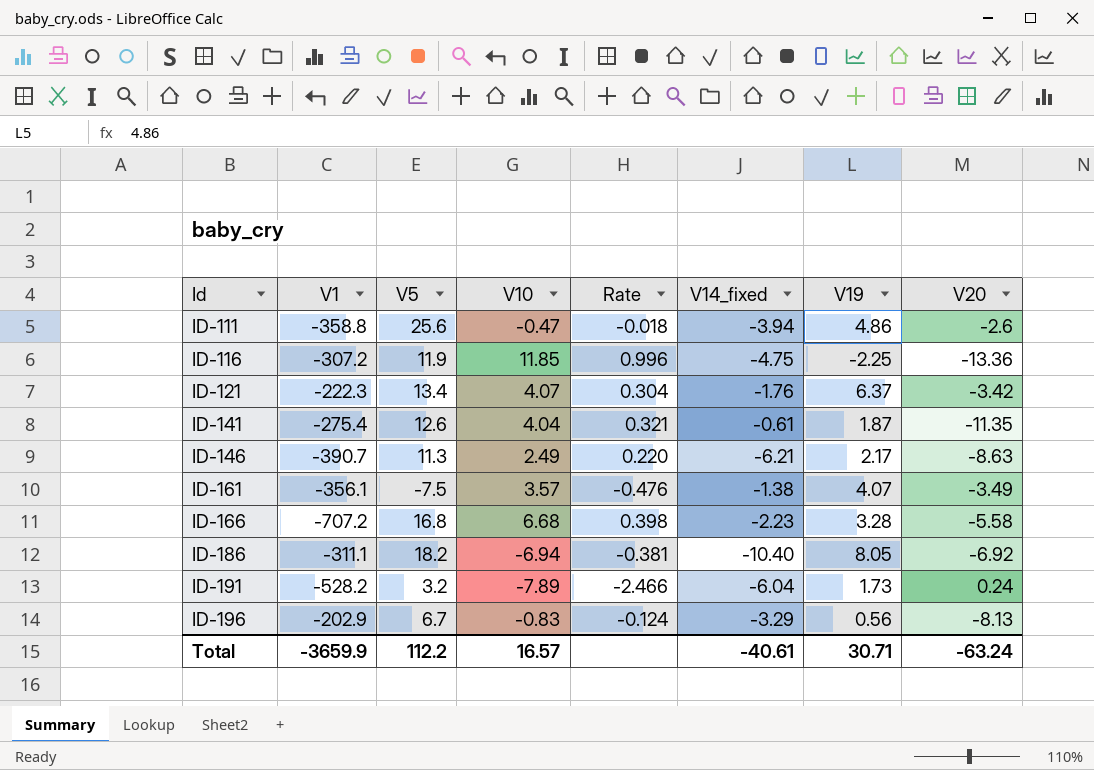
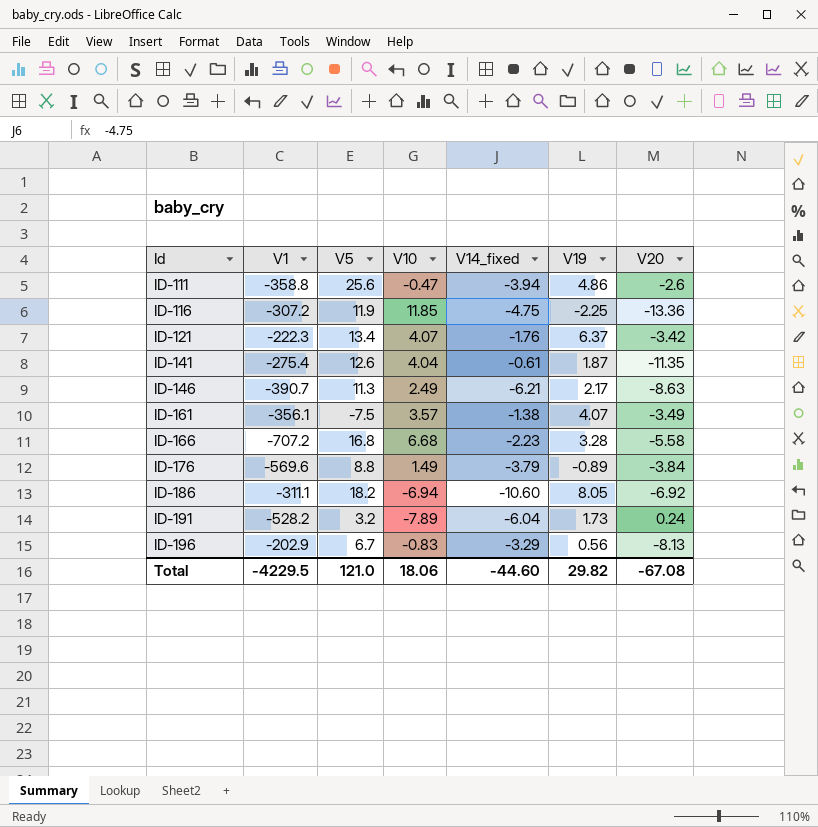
column Rate | formula: [V10] / [V5] -> none
row ID-176: none -> -569.6 | 8.8 | 1.49 | -3.79 | -0.89 | -3.84
ID-186 | V14_fixed: -10.40 -> -10.60
Total | V1: -3659.9 -> -4229.5
Total | V5: 112.2 -> 121.0
Total | V10: 16.57 -> 18.06
Total | V14_fixed: -40.61 -> -44.60
Total | V19: 30.71 -> 29.82
Total | V20: -63.24 -> -67.08

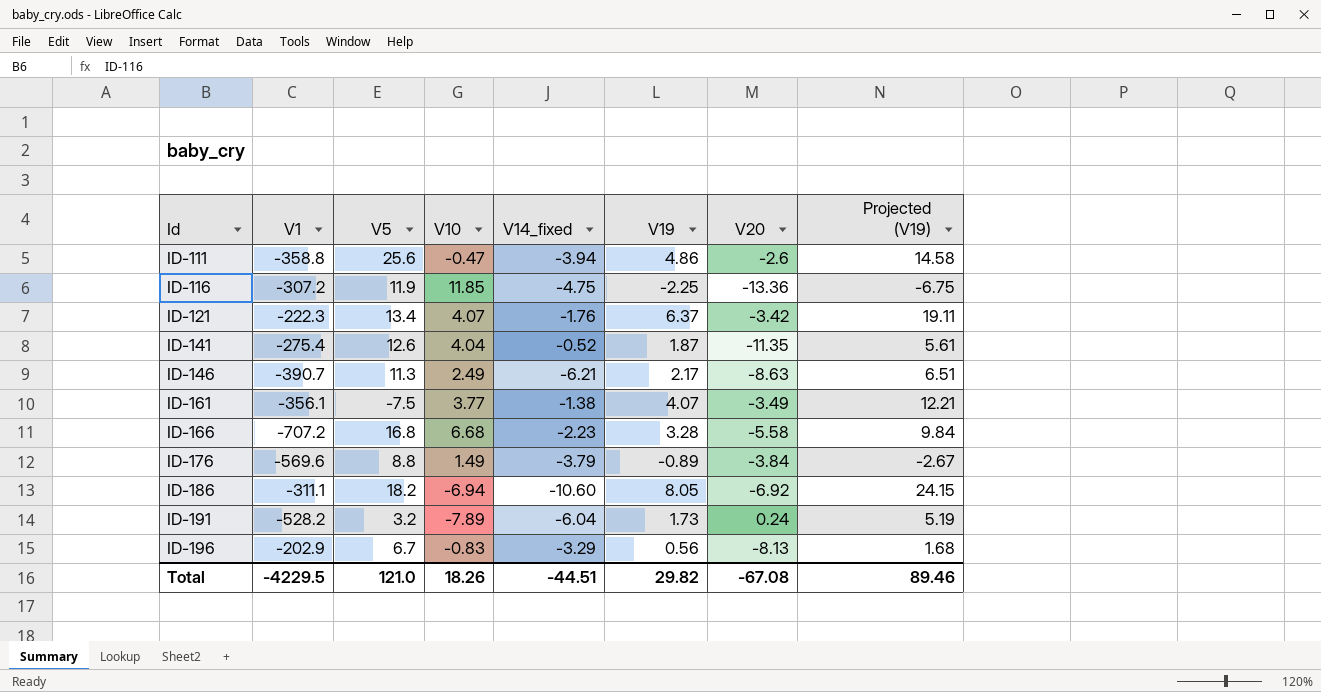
column Projected (V19) | formula: none -> [V19] * 3
ID-141 | V14_fixed: -0.61 -> -0.52
ID-161 | V10: 3.57 -> 3.77
Total | V10: 18.06 -> 18.26
Total | V14_fixed: -44.60 -> -44.51

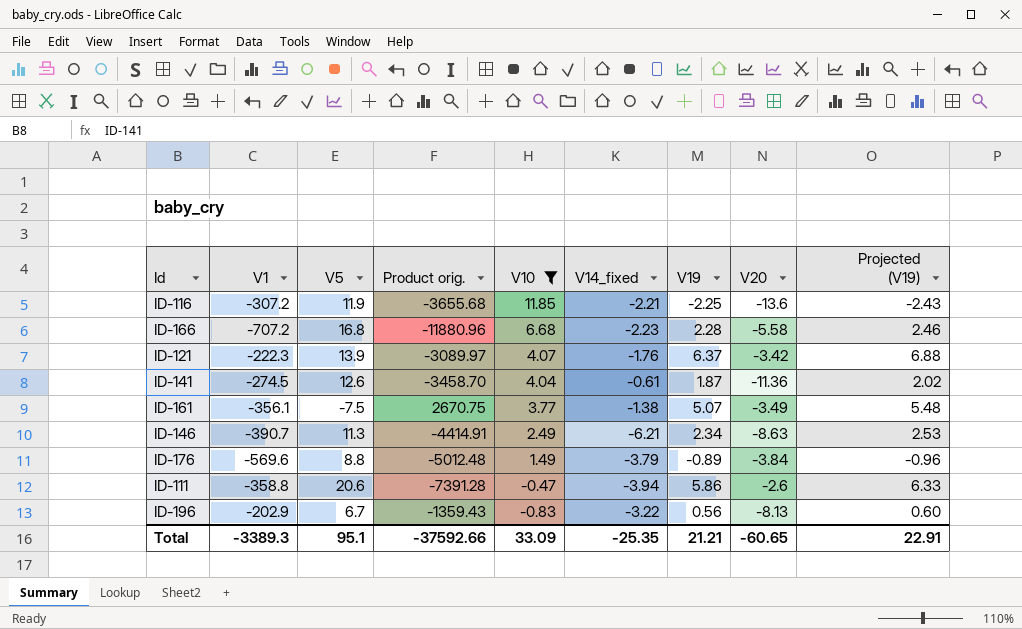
filter: none -> V10 >= -0.83
row order: Id ascending -> V10 descending
column Product orig. | formula: none -> [V1] * [V5]
column Projected (V19) | formula: [V19] * 3 -> [V19] * 1.08
ID-116 | V14_fixed: -4.75 -> -2.21
ID-116 | V20: -13.36 -> -13.6
ID-166 | V19: 3.28 -> 2.28
ID-121 | V5: 13.4 -> 13.9
ID-141 | V1: -275.4 -> -274.5
ID-141 | V14_fixed: -0.52 -> -0.61
ID-141 | V20: -11.35 -> -11.36
ID-161 | V19: 4.07 -> 5.07
ID-146 | V19: 2.17 -> 2.34
ID-111 | V5: 25.6 -> 20.6
ID-111 | V19: 4.86 -> 5.86
ID-196 | V14_fixed: -3.29 -> -3.22
Total | V1: -4229.5 -> -3389.3
Total | V5: 121.0 -> 95.1
Total | V10: 18.26 -> 33.09
Total | V14_fixed: -44.51 -> -25.35
Total | V19: 29.82 -> 21.21
Total | V20: -67.08 -> -60.65
Total | Projected (V19): 89.46 -> 22.91

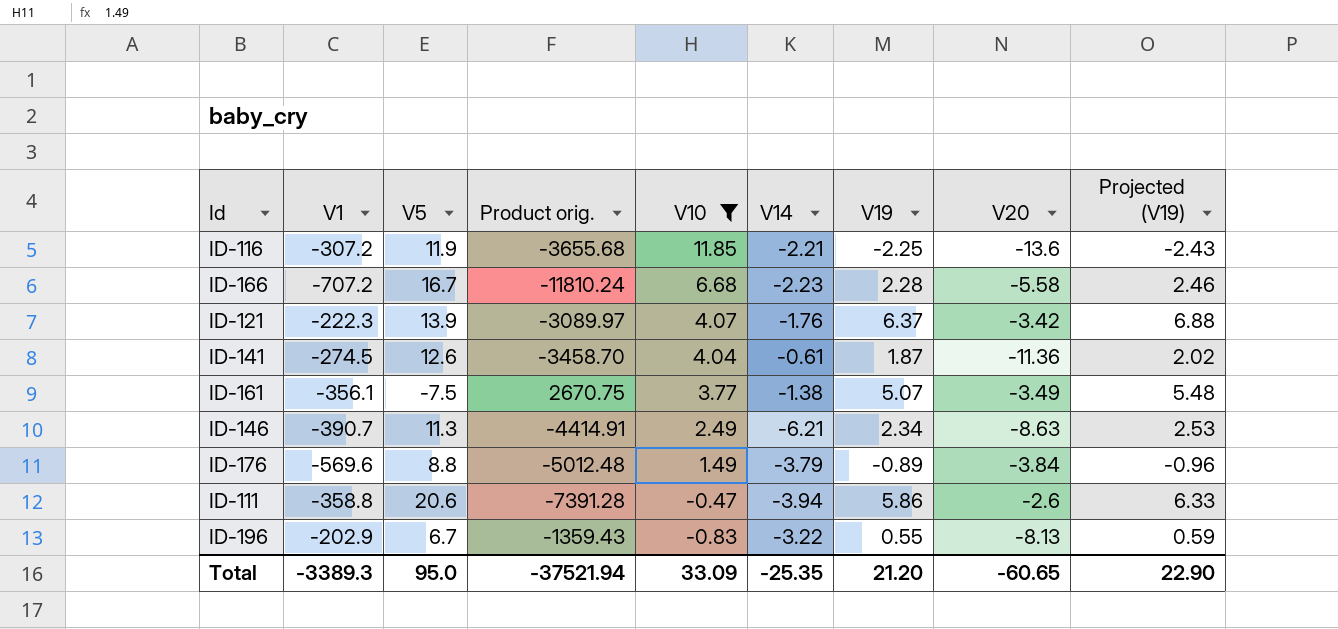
column name: V14_fixed -> V14
ID-166 | V5: 16.8 -> 16.7
ID-166 | Product orig.: -11880.96 -> -11810.24
ID-196 | V19: 0.56 -> 0.55
ID-196 | Projected (V19): 0.60 -> 0.59
Total | V5: 95.1 -> 95.0
Total | Product orig.: -37592.66 -> -37521.94
Total | V19: 21.21 -> 21.20
Total | Projected (V19): 22.91 -> 22.90

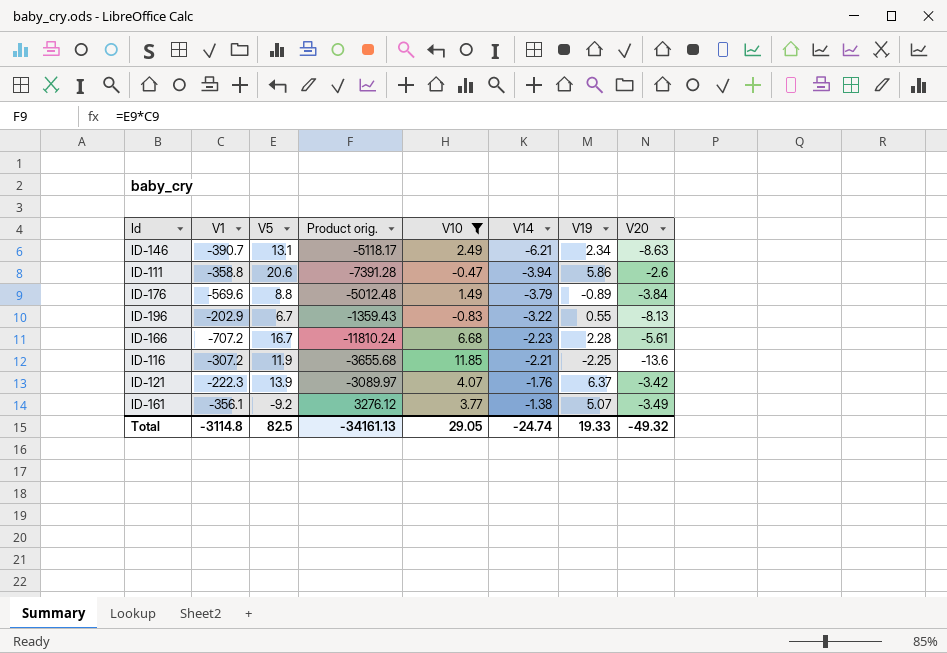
row order: V10 descending -> V14 ascending
column Projected (V19) | formula: [V19] * 1.08 -> none
row ID-141: -274.5 | 12.6 | -3458.70 | 4.04 | -0.61 | 1.87 | -11.36 | 2.02 -> none
ID-146 | V5: 11.3 -> 13.1
ID-146 | Product orig.: -4414.91 -> -5118.17
ID-166 | V20: -5.58 -> -5.61
ID-161 | V5: -7.5 -> -9.2
ID-161 | Product orig.: 2670.75 -> 3276.12
Total | V1: -3389.3 -> -3114.8
Total | V5: 95.0 -> 82.5
Total | Product orig.: -37521.94 -> -34161.13
Total | V10: 33.09 -> 29.05
Total | V14: -25.35 -> -24.74
Total | V19: 21.20 -> 19.33
Total | V20: -60.65 -> -49.32

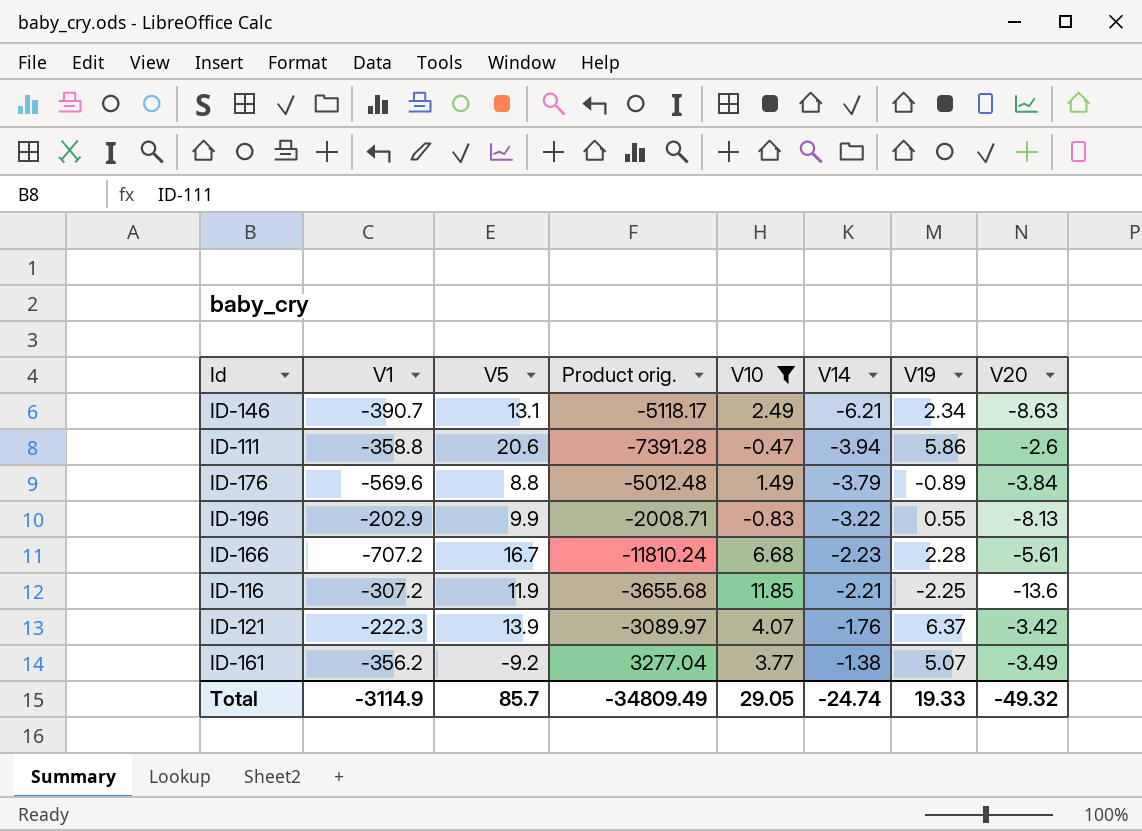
ID-196 | V5: 6.7 -> 9.9
ID-196 | Product orig.: -1359.43 -> -2008.71
ID-161 | V1: -356.1 -> -356.2
ID-161 | Product orig.: 3276.12 -> 3277.04
Total | V1: -3114.8 -> -3114.9
Total | V5: 82.5 -> 85.7
Total | Product orig.: -34161.13 -> -34809.49

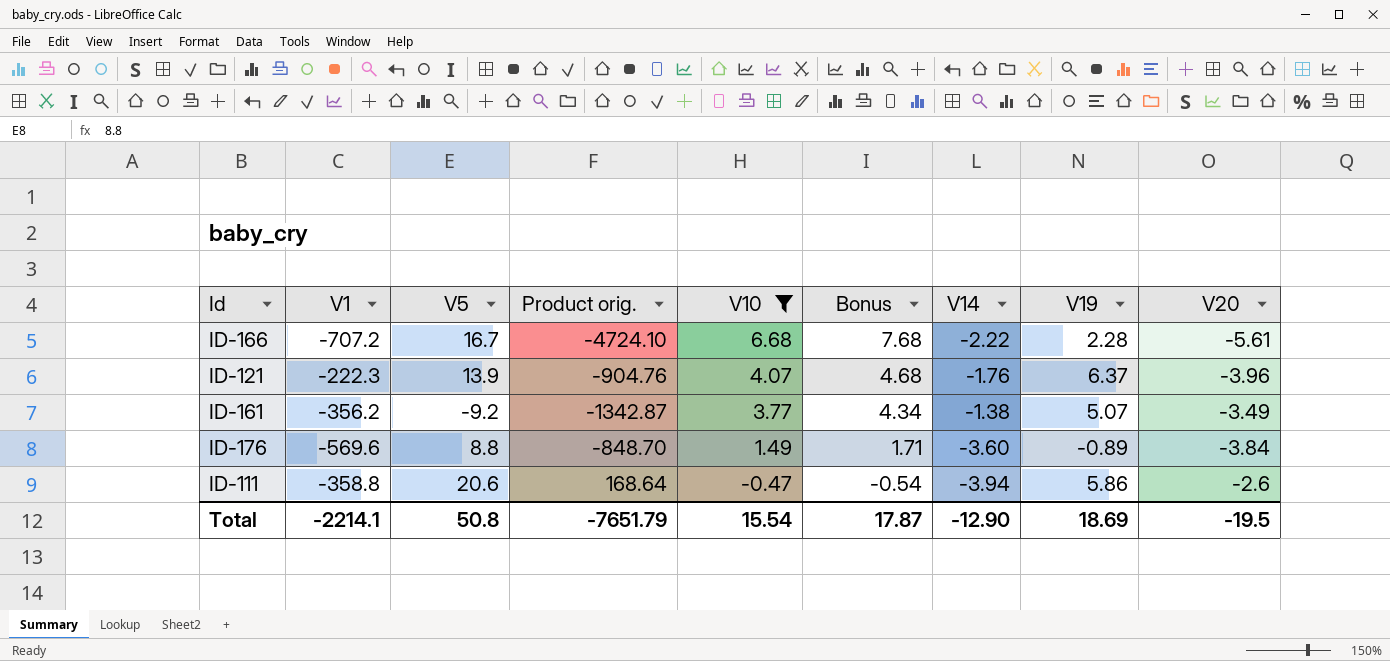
row order: V14 ascending -> V10 descending
column Product orig. | formula: [V1] * [V5] -> [V1] * [V10]
column Bonus | formula: none -> [V10] * 1.15
row ID-146: -390.7 | 13.1 | -5118.17 | 2.49 | -6.21 | 2.34 | -8.63 -> none
row ID-196: -202.9 | 9.9 | -2008.71 | -0.83 | -3.22 | 0.55 | -8.13 -> none
row ID-116: -307.2 | 11.9 | -3655.68 | 11.85 | -2.21 | -2.25 | -13.6 -> none
ID-166 | V14: -2.23 -> -2.22
ID-121 | V20: -3.42 -> -3.96
ID-176 | V14: -3.79 -> -3.60
Total | V1: -3114.9 -> -2214.1
Total | V5: 85.7 -> 50.8
Total | Product orig.: -34809.49 -> -7651.79
Total | V10: 29.05 -> 15.54
Total | V14: -24.74 -> -12.90
Total | V19: 19.33 -> 18.69
Total | V20: -49.32 -> -19.5

